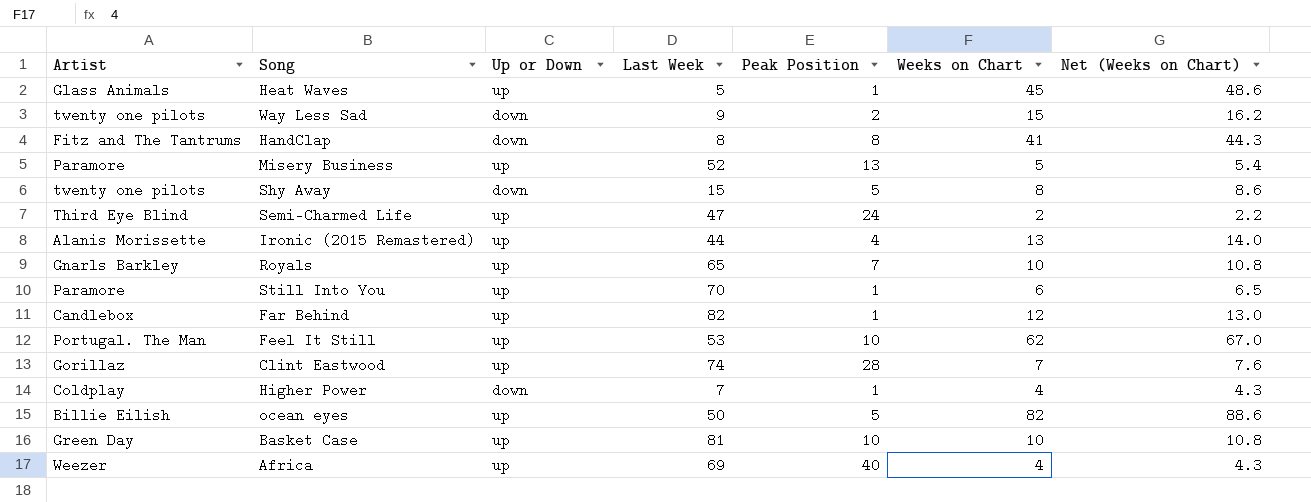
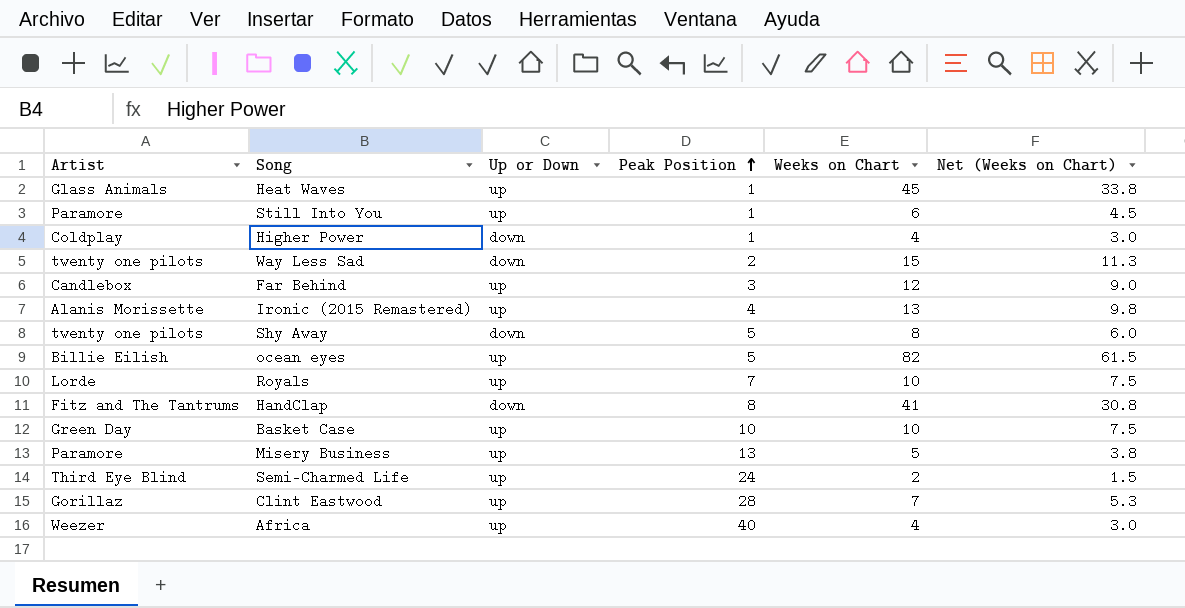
row order: none -> Peak Position ascending
column Last Week | position: 4 -> none
column Net (Weeks on Chart) | formula: [Weeks on Chart] * 1.08 -> [Weeks on Chart] * 0.75
row Feel It Still: Portugal. The Man | up | 53 | 10 | 62 | 67.0 -> none
Far Behind | Peak Position: 1 -> 3
Royals | Artist: Gnarls Barkley -> Lorde

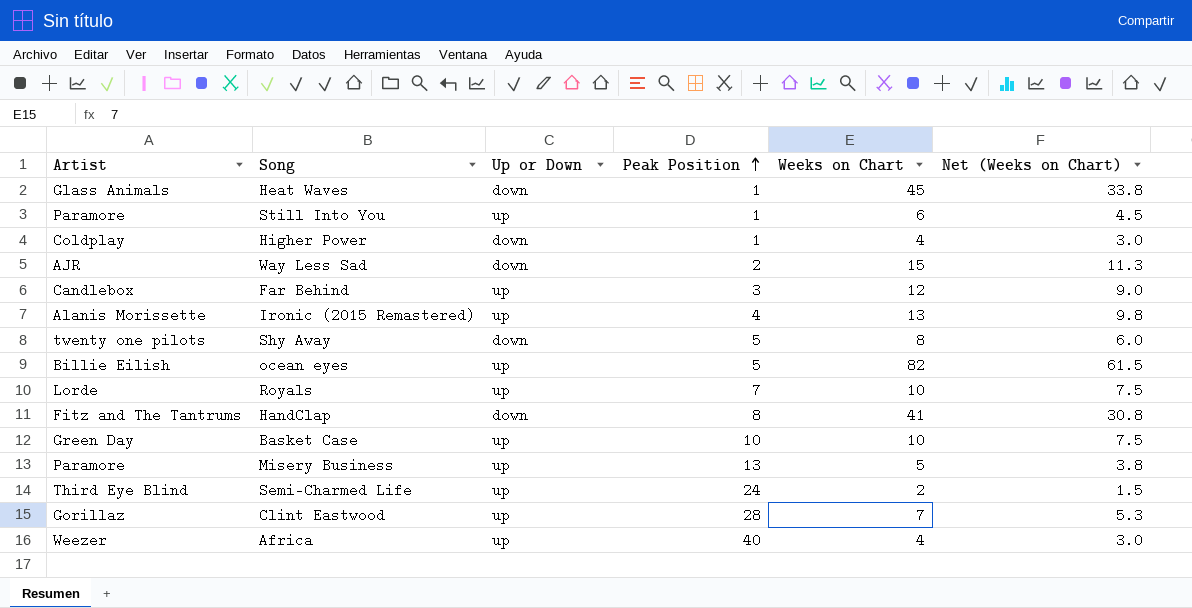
Heat Waves | Up or Down: up -> down
Way Less Sad | Artist: twenty one pilots -> AJR

